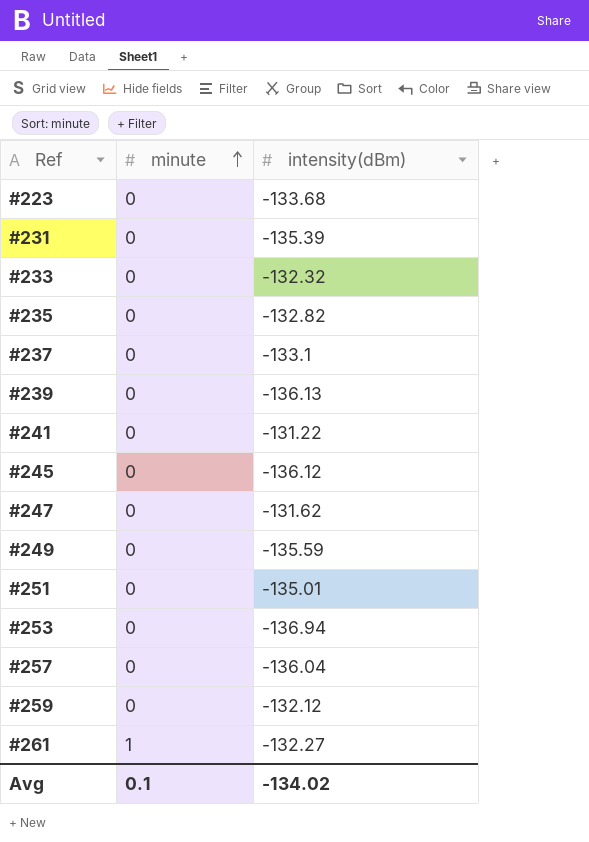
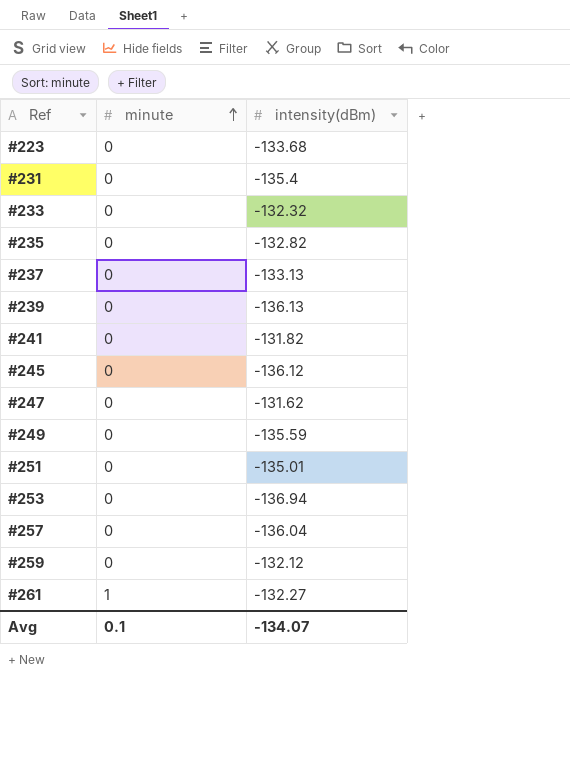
#231 | intensity(dBm): -135.39 -> -135.4
#237 | intensity(dBm): -133.1 -> -133.13
#241 | intensity(dBm): -131.22 -> -131.82
Avg | intensity(dBm): -134.02 -> -134.07

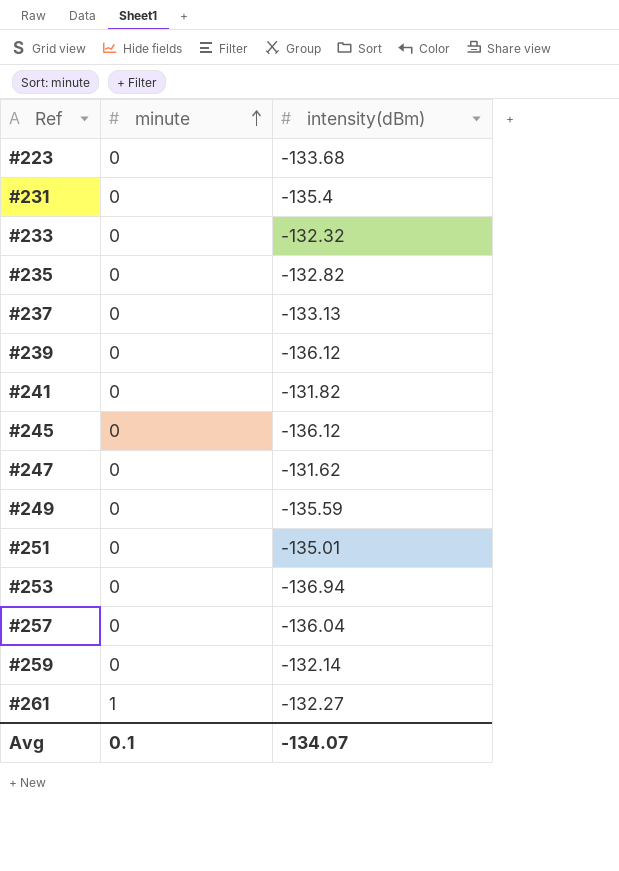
#239 | intensity(dBm): -136.13 -> -136.12
#259 | intensity(dBm): -132.12 -> -132.14

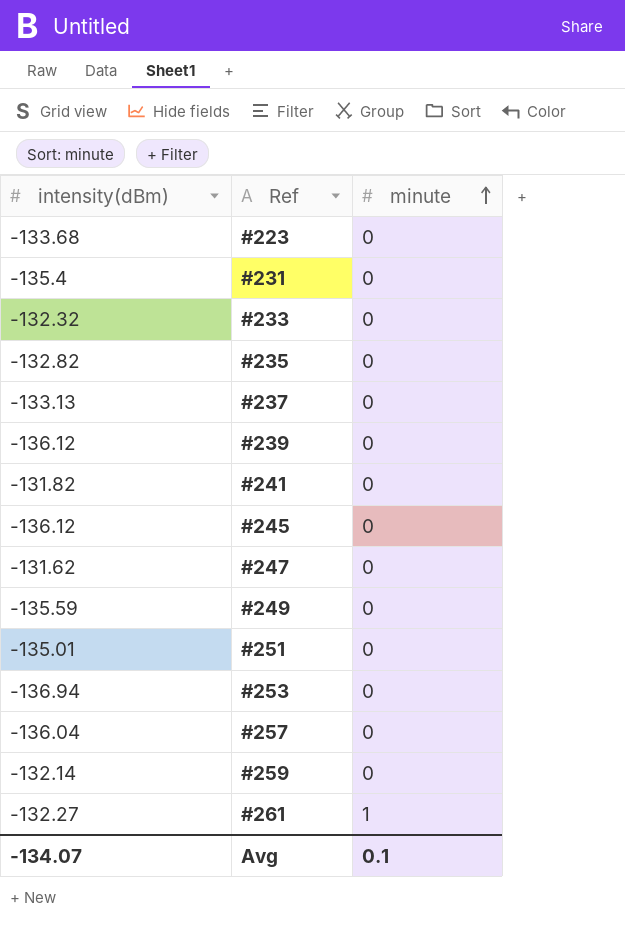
column intensity(dBm) | position: 3 -> 1

